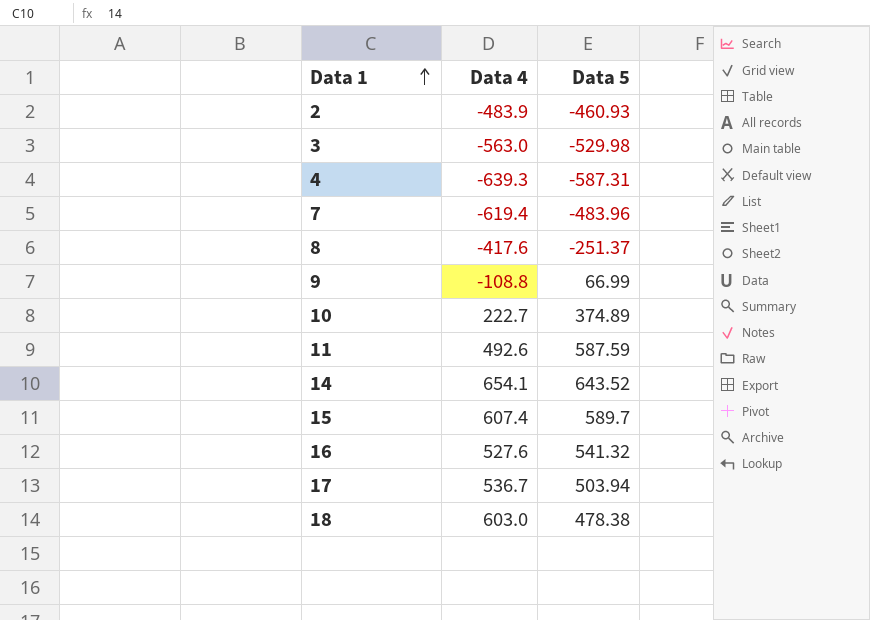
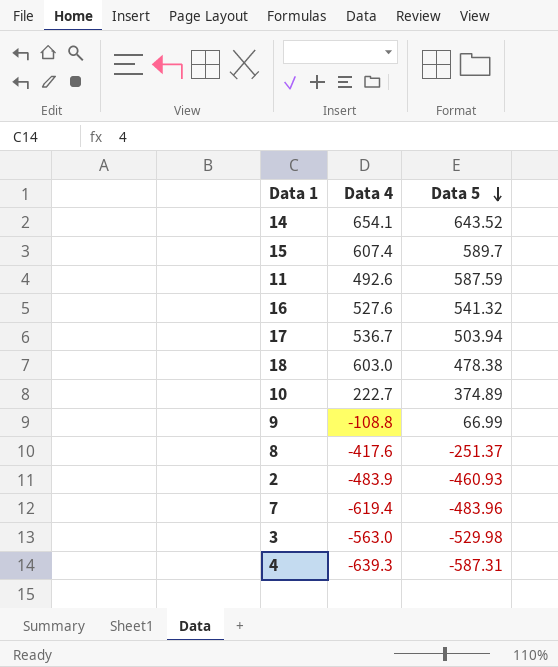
row order: Data 1 ascending -> Data 5 descending

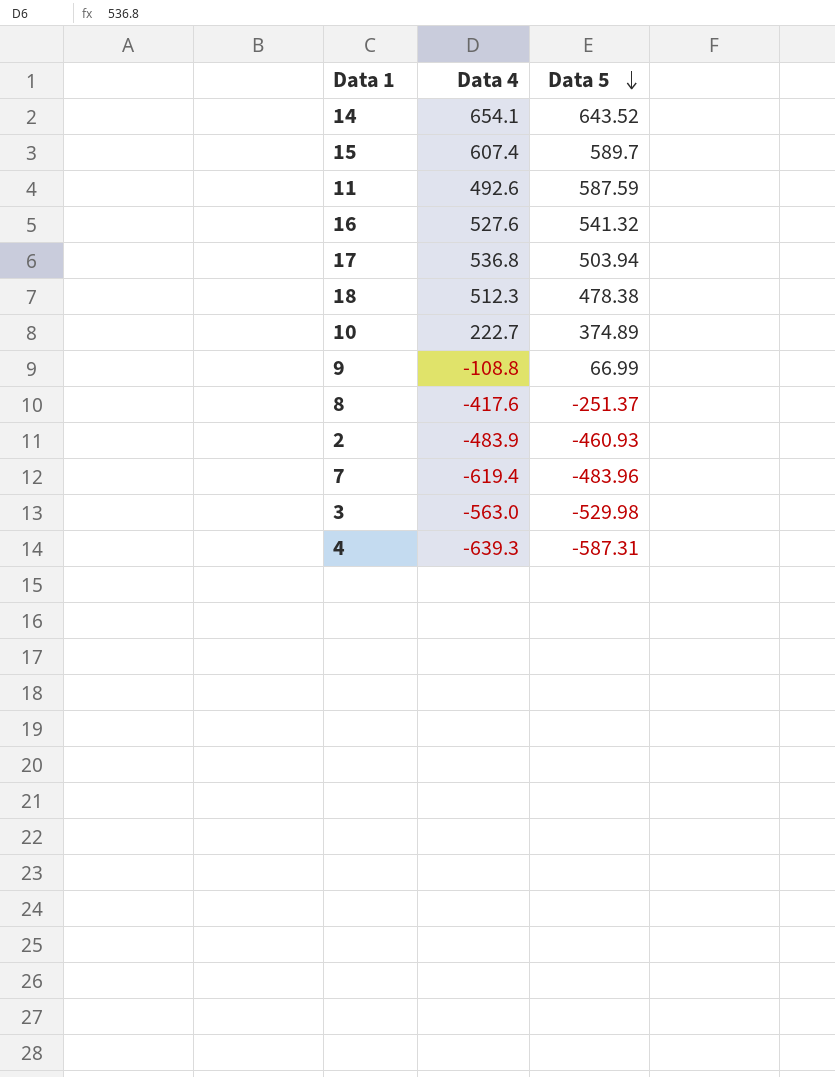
17 | Data 4: 536.7 -> 536.8
18 | Data 4: 603.0 -> 512.3

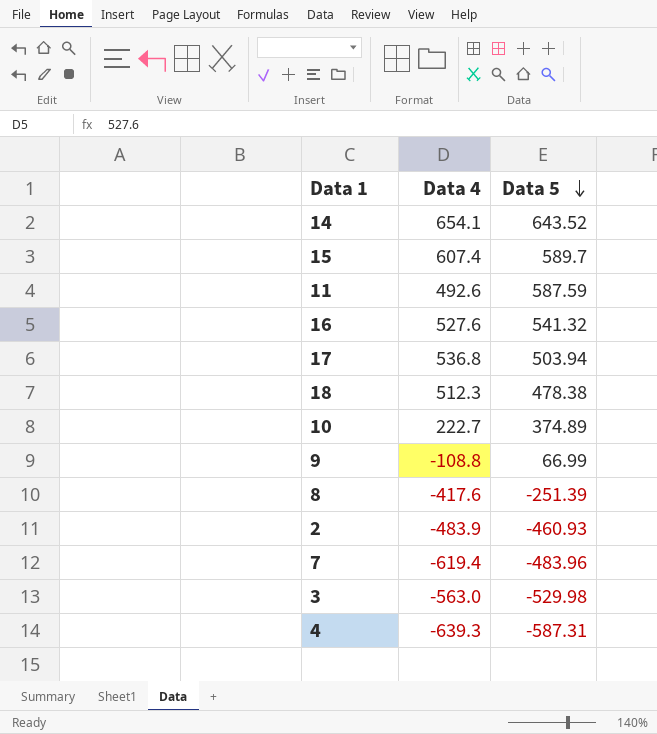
8 | Data 5: -251.37 -> -251.39

